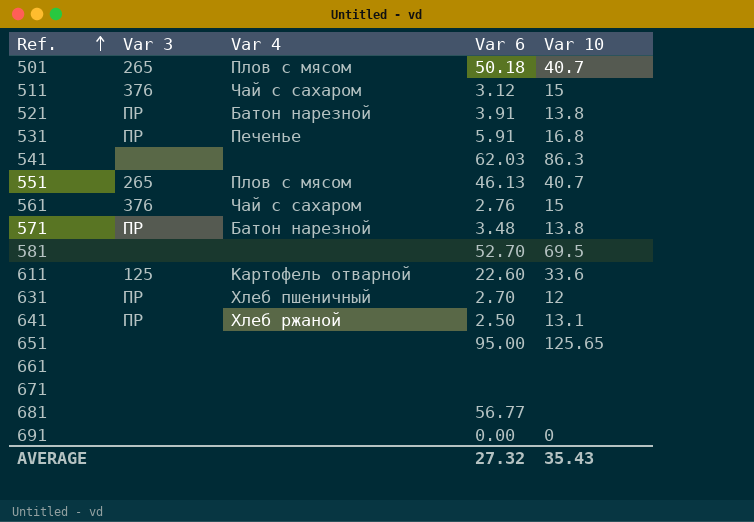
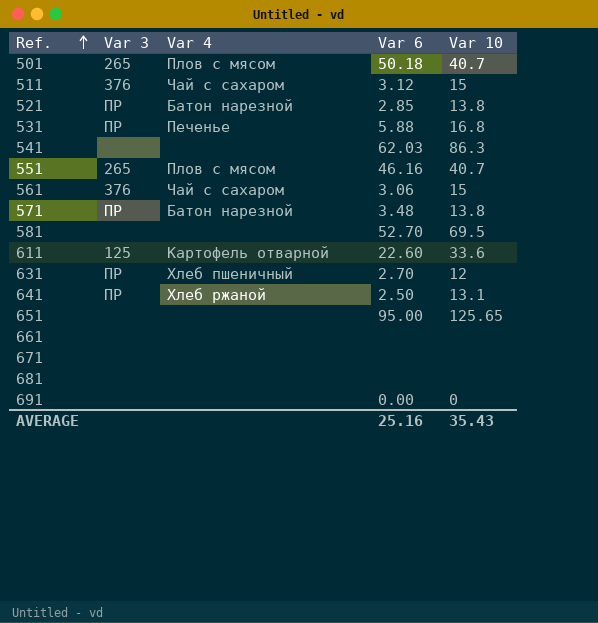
521 | Var 6: 3.91 -> 2.85
531 | Var 6: 5.91 -> 5.88
551 | Var 6: 46.13 -> 46.16
561 | Var 6: 2.76 -> 3.06
681 | Var 6: 56.77 -> none
AVERAGE | Var 6: 27.32 -> 25.16

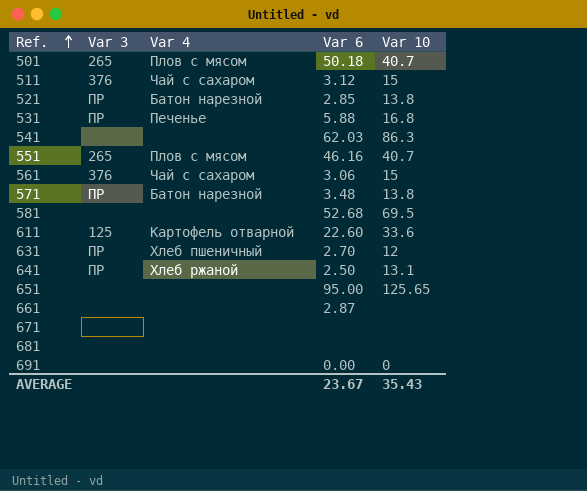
581 | Var 6: 52.70 -> 52.68
661 | Var 6: none -> 2.87
AVERAGE | Var 6: 25.16 -> 23.67

